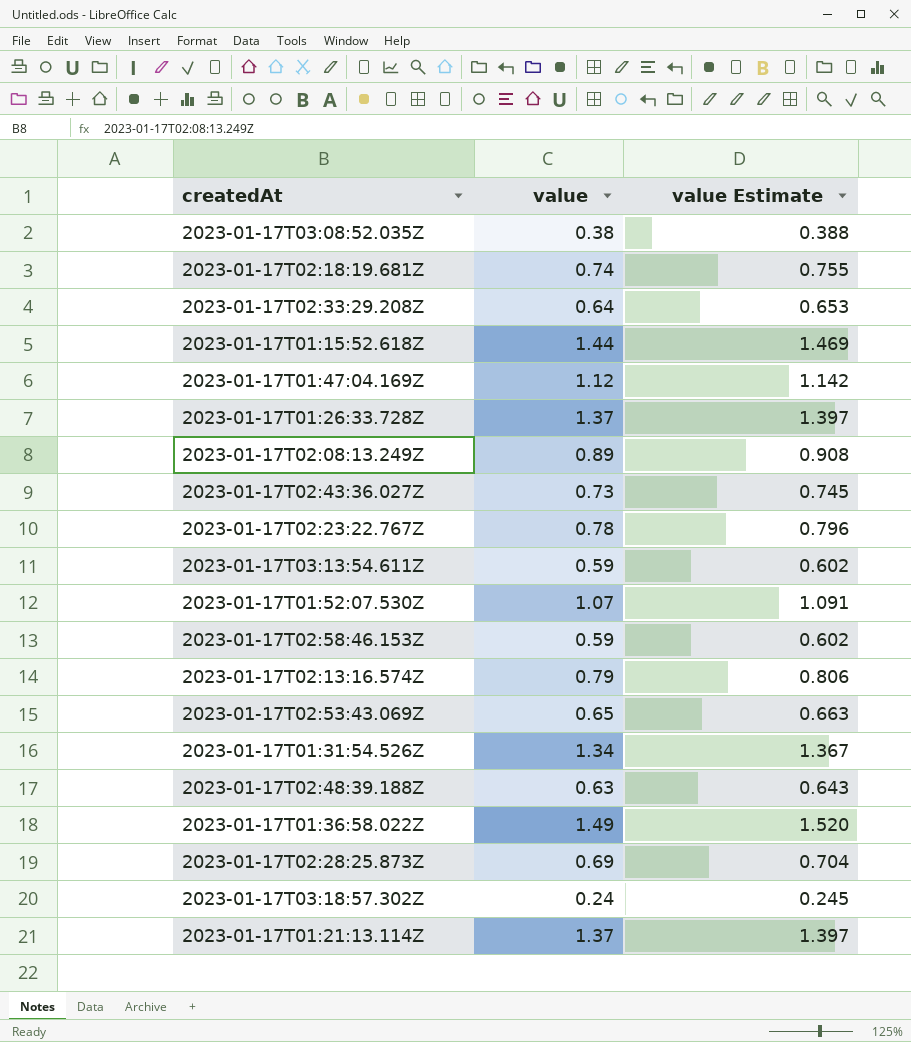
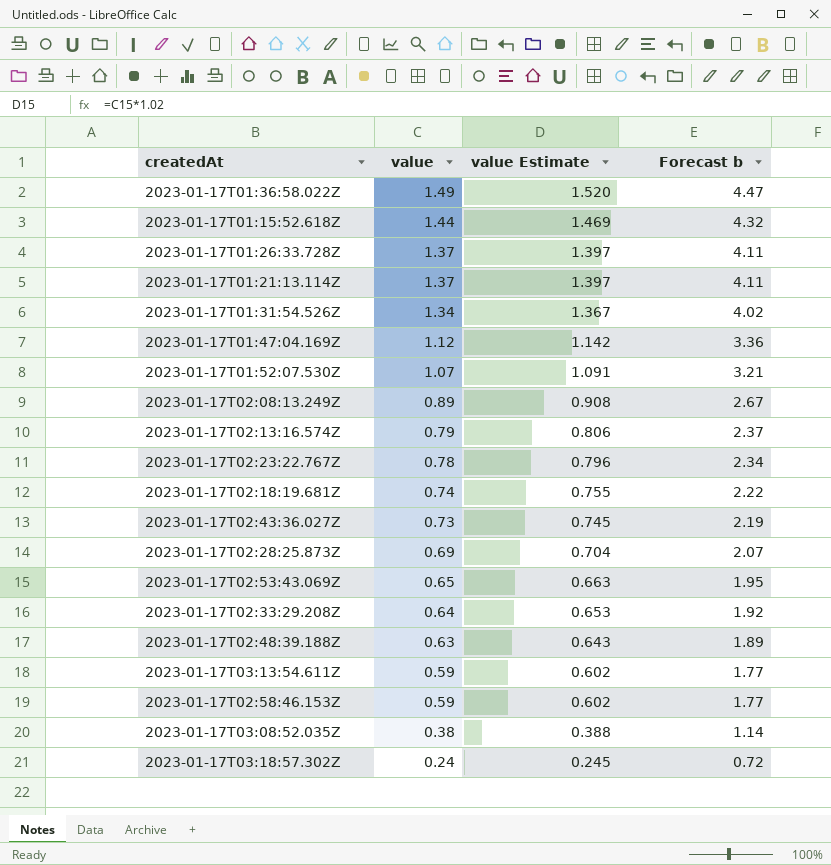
row order: none -> value descending
column Forecast b | formula: none -> [value] * 3

